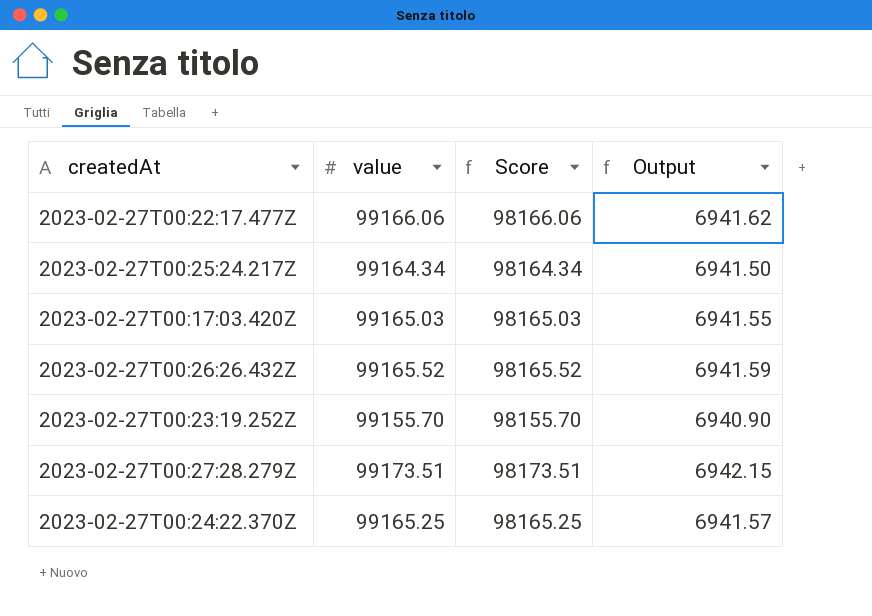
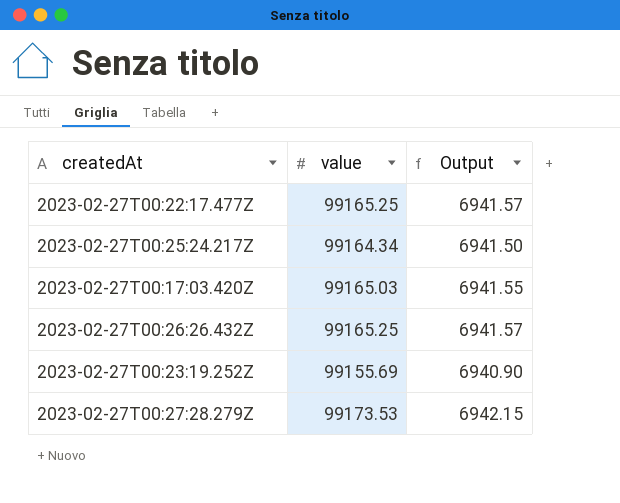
column Score | formula: [value] - 1000 -> none
row 2023-02-27T00:24:22.370Z: 99165.25 | 98165.25 | 6941.57 -> none
2023-02-27T00:22:17.477Z | value: 99166.06 -> 99165.25
2023-02-27T00:22:17.477Z | Output: 6941.62 -> 6941.57
2023-02-27T00:26:26.432Z | value: 99165.52 -> 99165.25
2023-02-27T00:26:26.432Z | Output: 6941.59 -> 6941.57
2023-02-27T00:23:19.252Z | value: 99155.70 -> 99155.69
2023-02-27T00:27:28.279Z | value: 99173.51 -> 99173.53

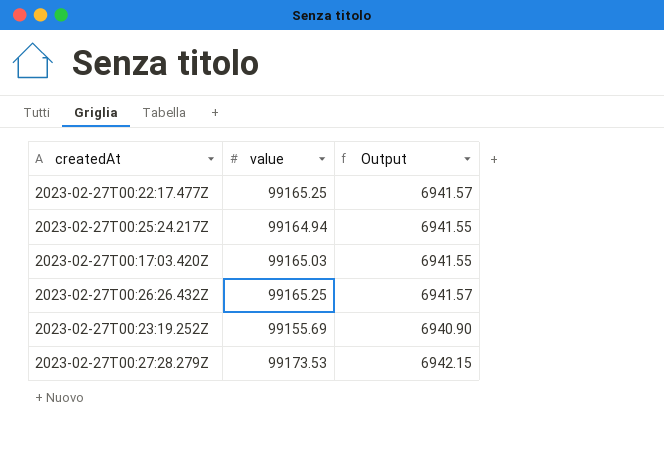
2023-02-27T00:25:24.217Z | value: 99164.34 -> 99164.94
2023-02-27T00:25:24.217Z | Output: 6941.50 -> 6941.55

